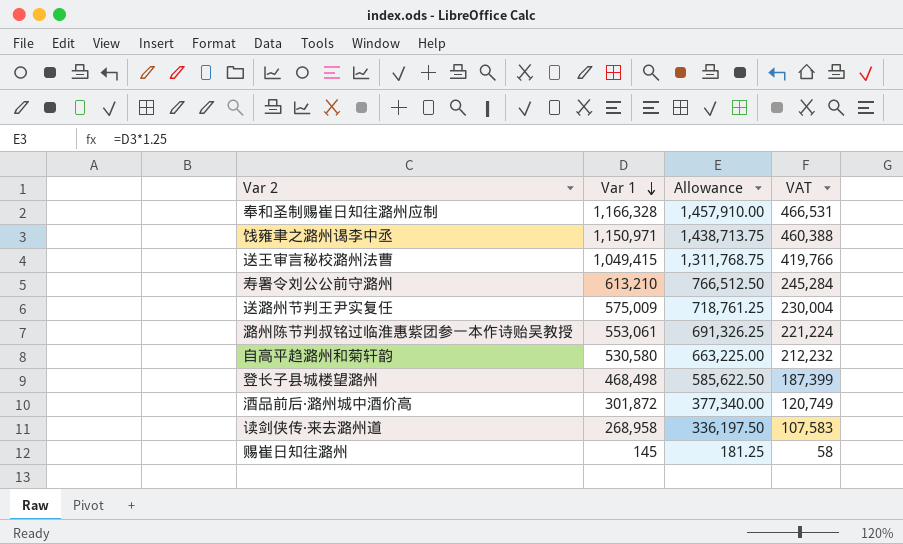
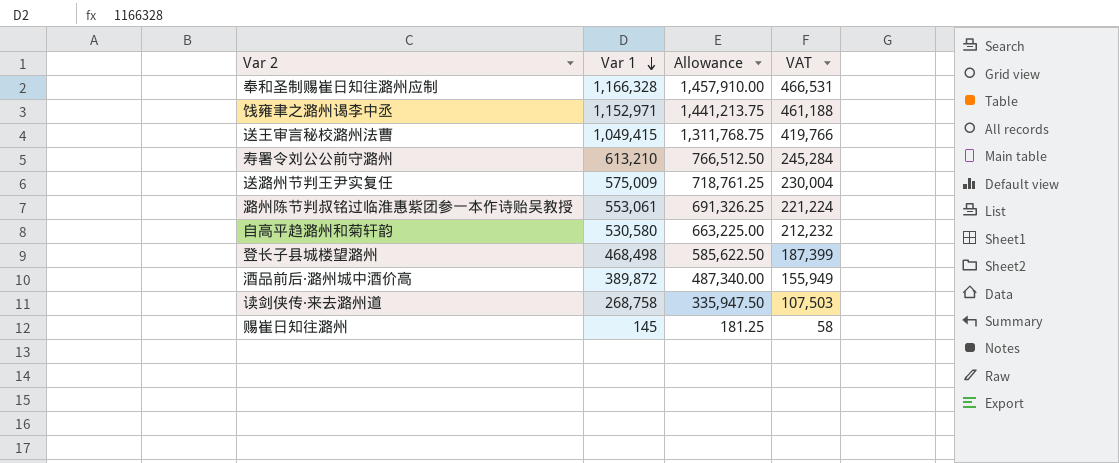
饯雍聿之潞州谒李中丞 | Var 1: 1,150,971 -> 1,152,971
饯雍聿之潞州谒李中丞 | Allowance: 1,438,713.75 -> 1,441,213.75
饯雍聿之潞州谒李中丞 | VAT: 460,388 -> 461,188
酒品前后·潞州城中酒价高 | Var 1: 301,872 -> 389,872
酒品前后·潞州城中酒价高 | Allowance: 377,340.00 -> 487,340.00
酒品前后·潞州城中酒价高 | VAT: 120,749 -> 155,949
读剑侠传·来去潞州道 | Var 1: 268,958 -> 268,758
读剑侠传·来去潞州道 | Allowance: 336,197.50 -> 335,947.50
读剑侠传·来去潞州道 | VAT: 107,583 -> 107,503

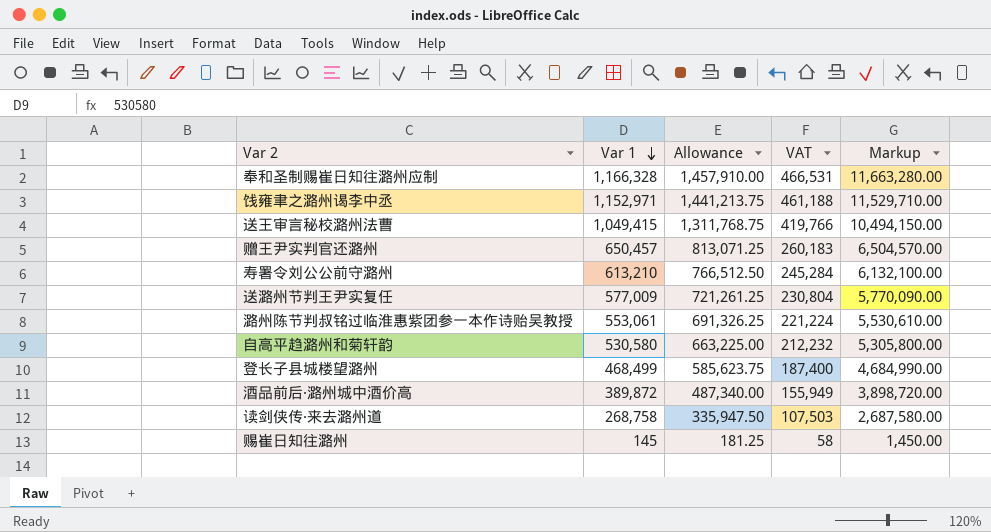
column Markup | formula: none -> [Var 1] * 10
row 赠王尹实判官还潞州: none -> 650,457 | 813,071.25 | 260,183 | 6,504,570.00
送潞州节判王尹实复任 | Var 1: 575,009 -> 577,009
送潞州节判王尹实复任 | Allowance: 718,761.25 -> 721,261.25
送潞州节判王尹实复任 | VAT: 230,004 -> 230,804
登长子县城楼望潞州 | Var 1: 468,498 -> 468,499
登长子县城楼望潞州 | Allowance: 585,622.50 -> 585,623.75
登长子县城楼望潞州 | VAT: 187,399 -> 187,400

